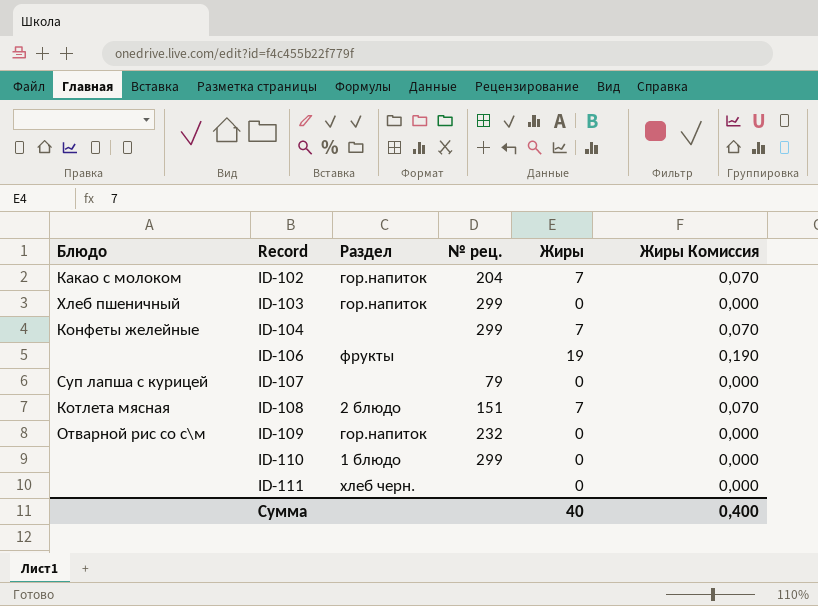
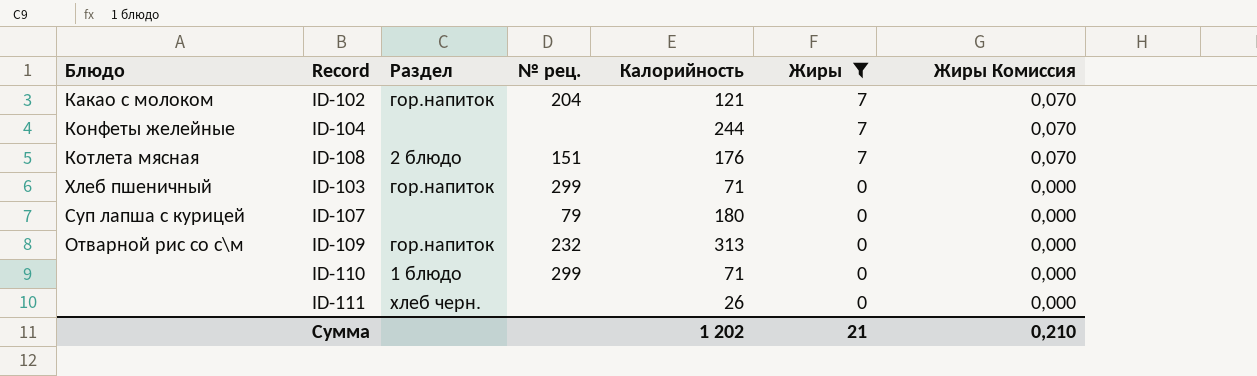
filter: none -> Жиры != 19
row order: Record ascending -> Жиры descending
column Калорийность | position: none -> 5
ID-104 | № рец.: 299 -> none
Сумма | Жиры: 40 -> 21
Сумма | Жиры Комиссия: 0,400 -> 0,210

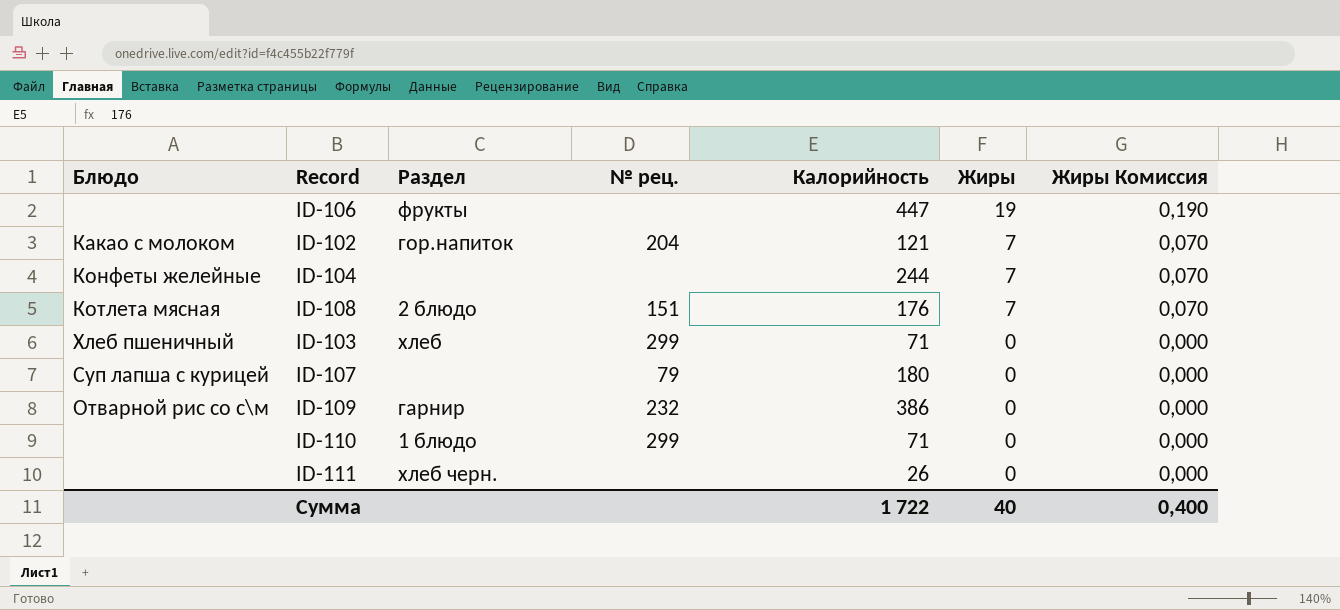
filter: Жиры != 19 -> none
ID-103 | Раздел: гор.напиток -> хлеб
ID-109 | Раздел: гор.напиток -> гарнир
ID-109 | Калорийность: 313 -> 386
Сумма | Калорийность: 1 202 -> 1 722
Сумма | Жиры: 21 -> 40
Сумма | Жиры Комиссия: 0,210 -> 0,400

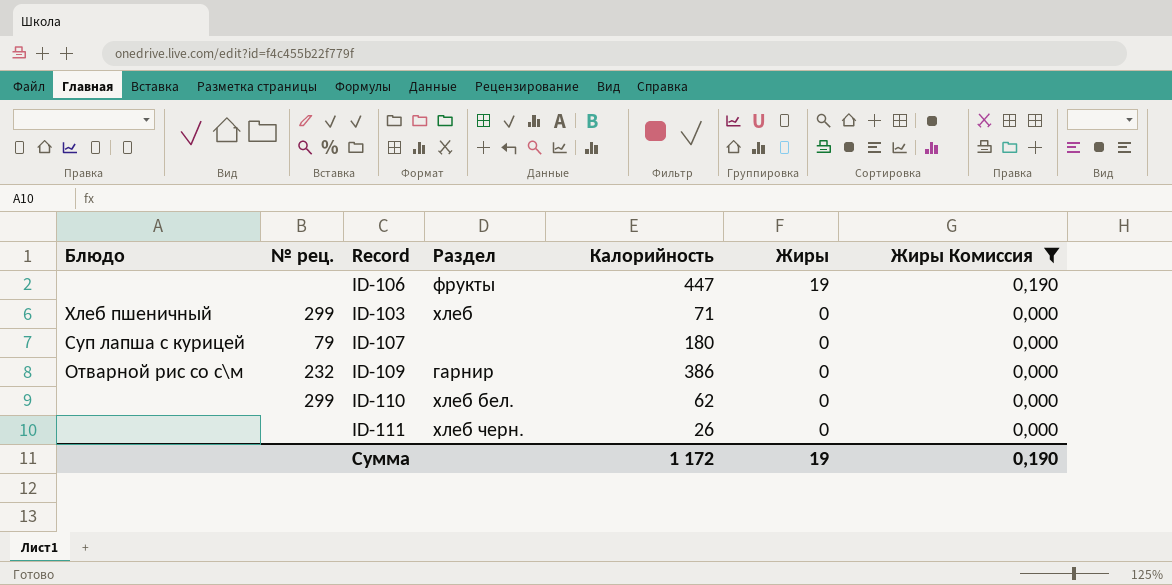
filter: none -> Жиры Комиссия != 0,070
column № рец. | position: 4 -> 2
ID-110 | Раздел: 1 блюдо -> хлеб бел.
ID-110 | Калорийность: 71 -> 62
Сумма | Калорийность: 1 722 -> 1 172
Сумма | Жиры: 40 -> 19
Сумма | Жиры Комиссия: 0,400 -> 0,190

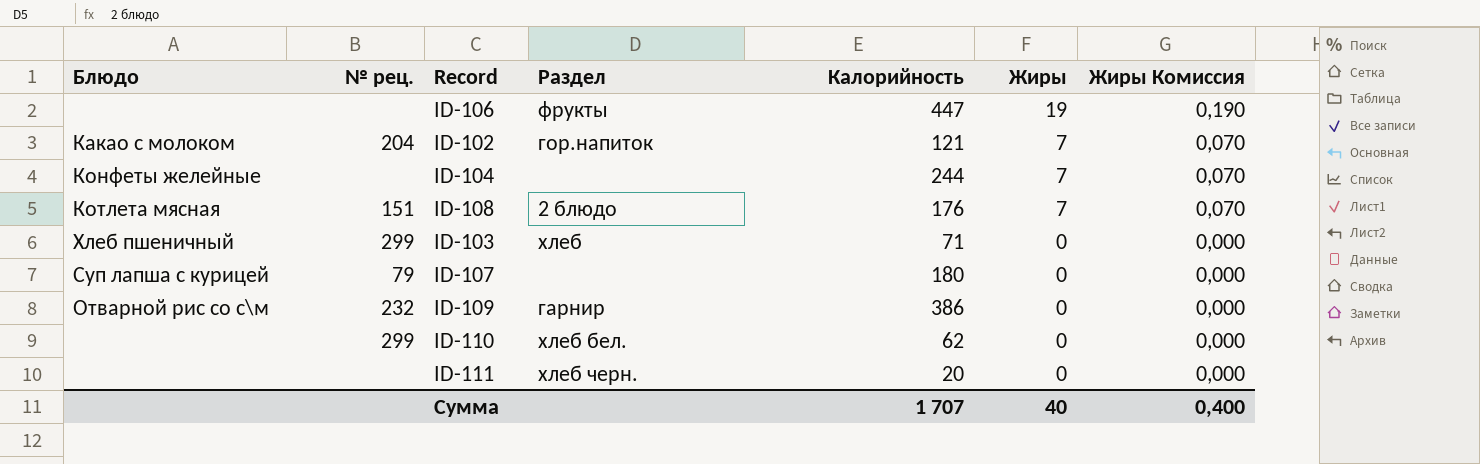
filter: Жиры Комиссия != 0,070 -> none
ID-111 | Калорийность: 26 -> 20
Сумма | Калорийность: 1 172 -> 1 707
Сумма | Жиры: 19 -> 40
Сумма | Жиры Комиссия: 0,190 -> 0,400

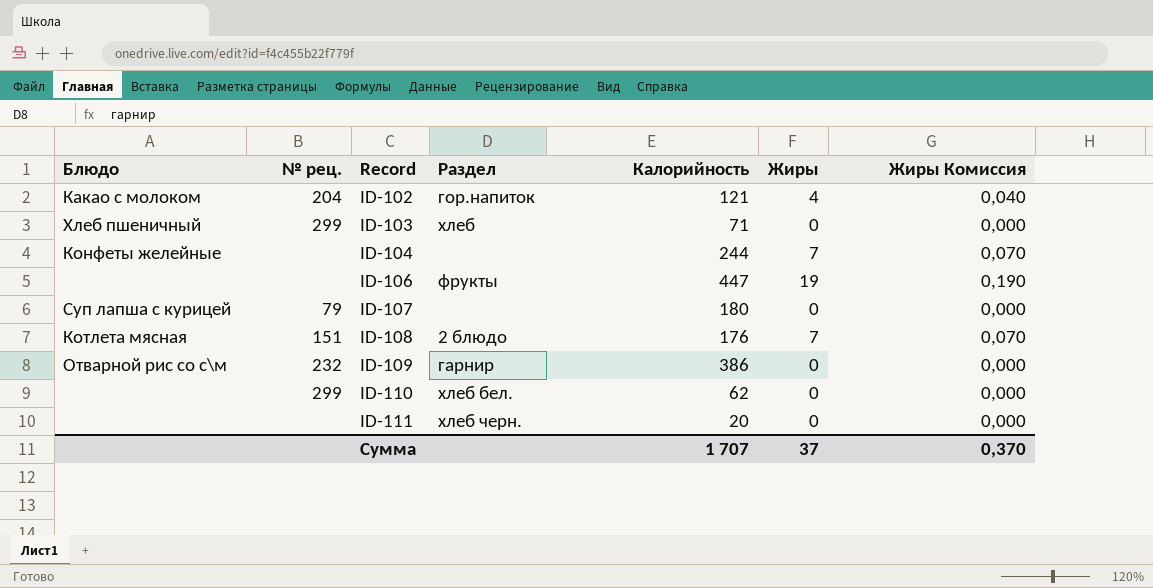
row order: Жиры descending -> Record ascending
ID-102 | Жиры: 7 -> 4
ID-102 | Жиры Комиссия: 0,070 -> 0,040
Сумма | Жиры: 40 -> 37
Сумма | Жиры Комиссия: 0,400 -> 0,370

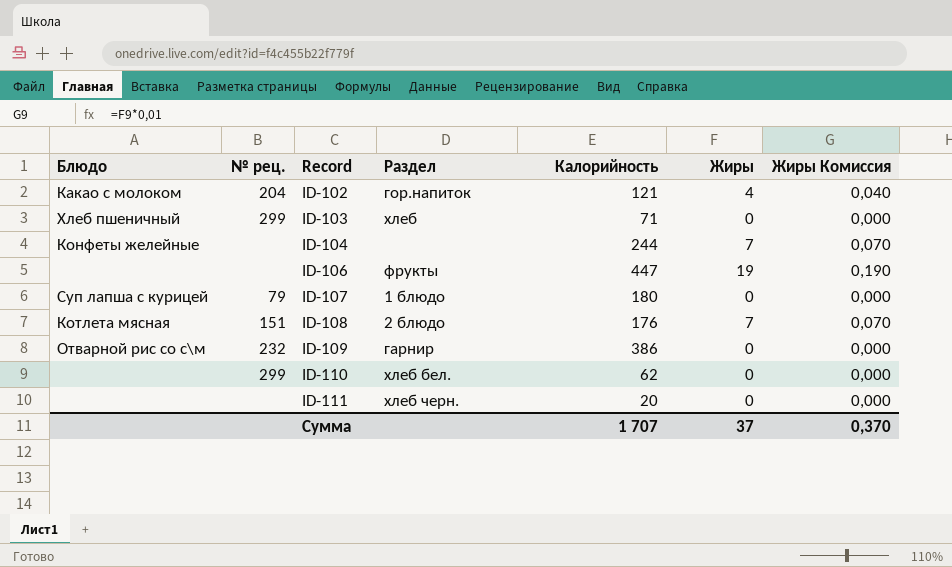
ID-107 | Раздел: none -> 1 блюдо

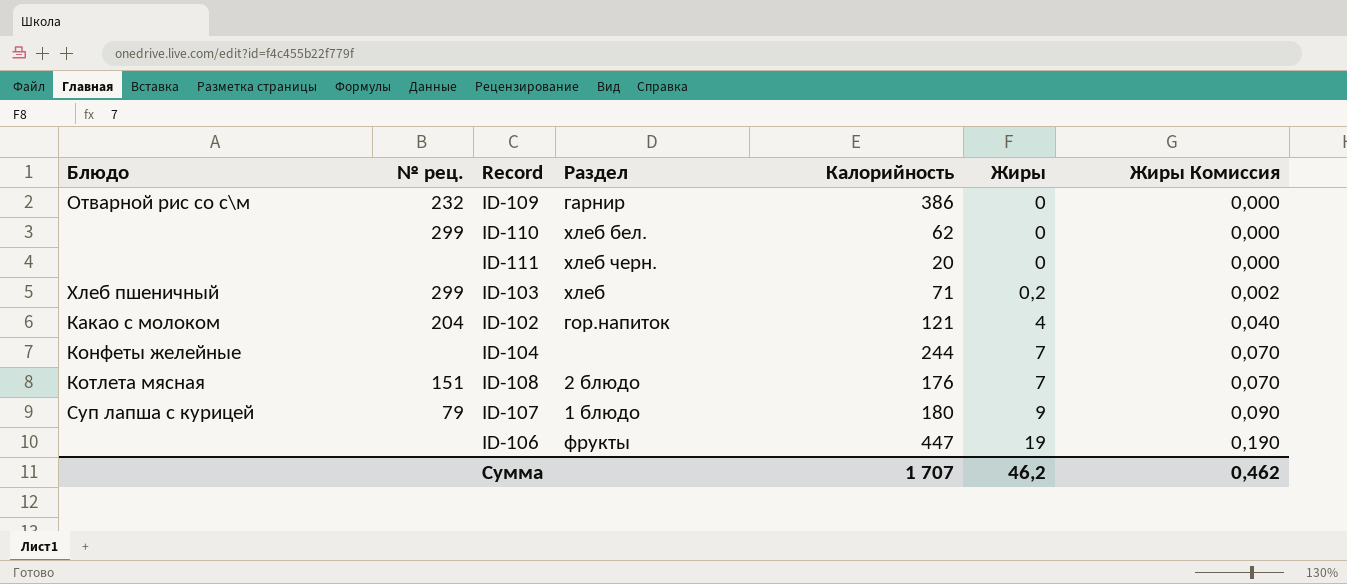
row order: Record ascending -> Жиры ascending
ID-103 | Жиры: 0 -> 0,2
ID-103 | Жиры Комиссия: 0,000 -> 0,002
ID-107 | Жиры: 0 -> 9
ID-107 | Жиры Комиссия: 0,000 -> 0,090
Сумма | Жиры: 37 -> 46,2
Сумма | Жиры Комиссия: 0,370 -> 0,462

